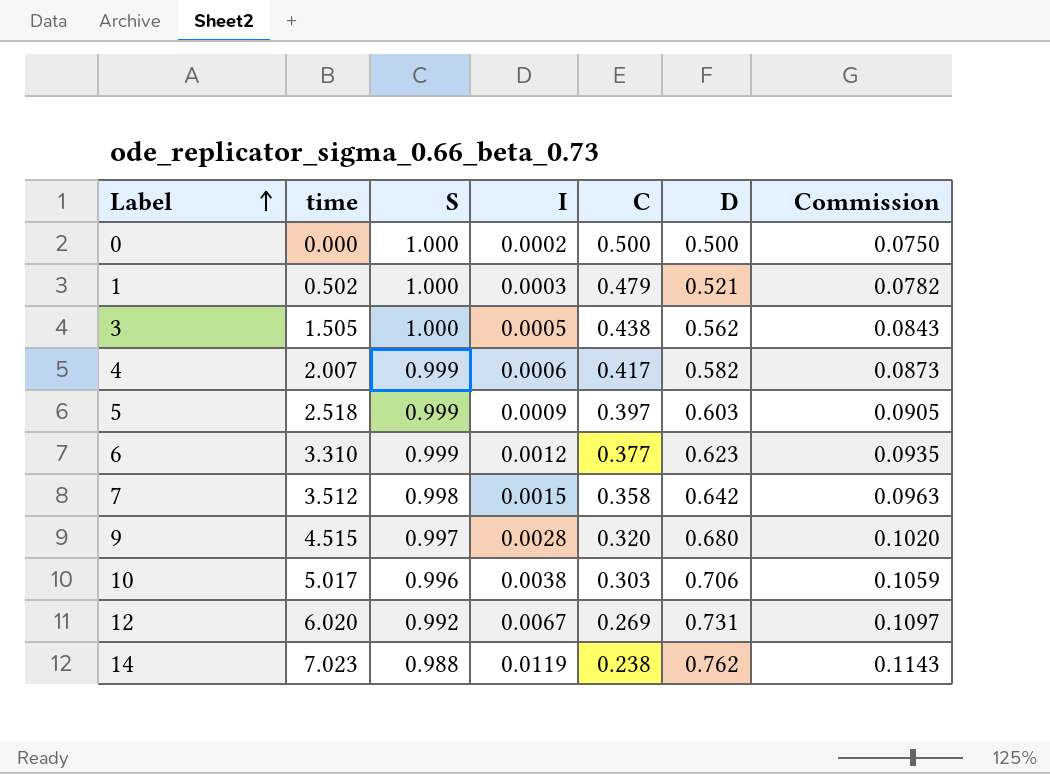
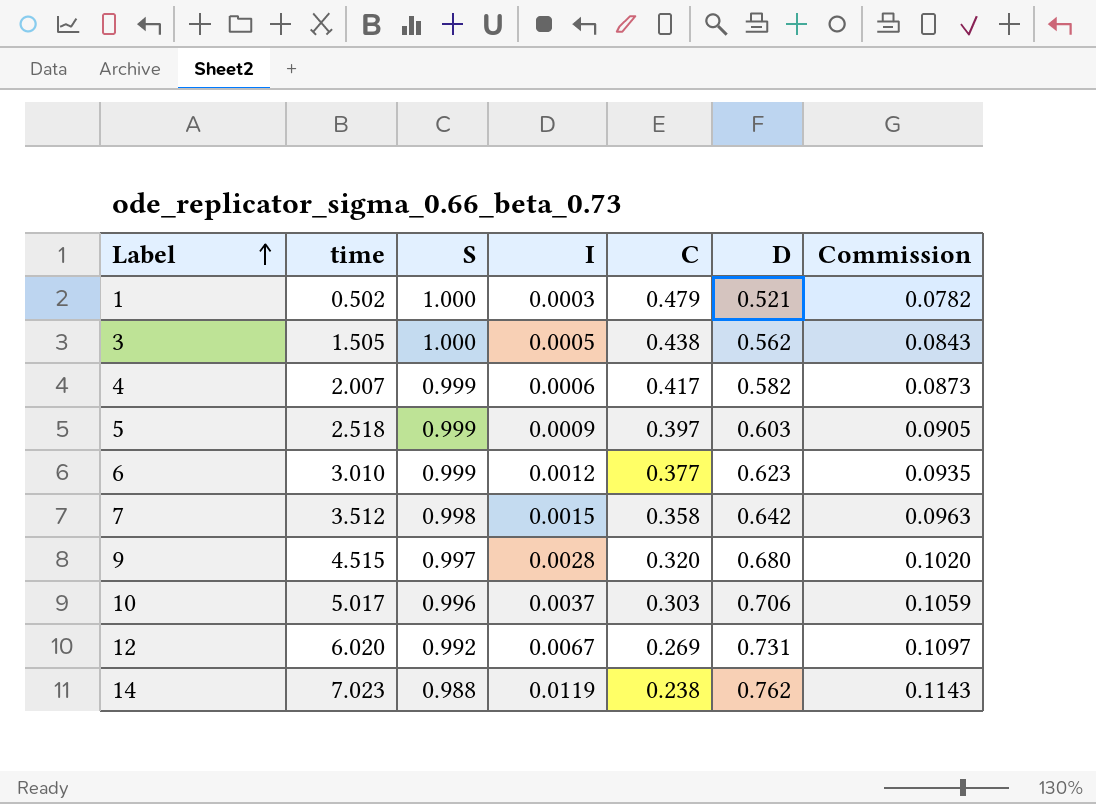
row 0: 0.000 | 1.000 | 0.0002 | 0.500 | 0.500 | 0.0750 -> none
6 | time: 3.310 -> 3.010
10 | I: 0.0038 -> 0.0037

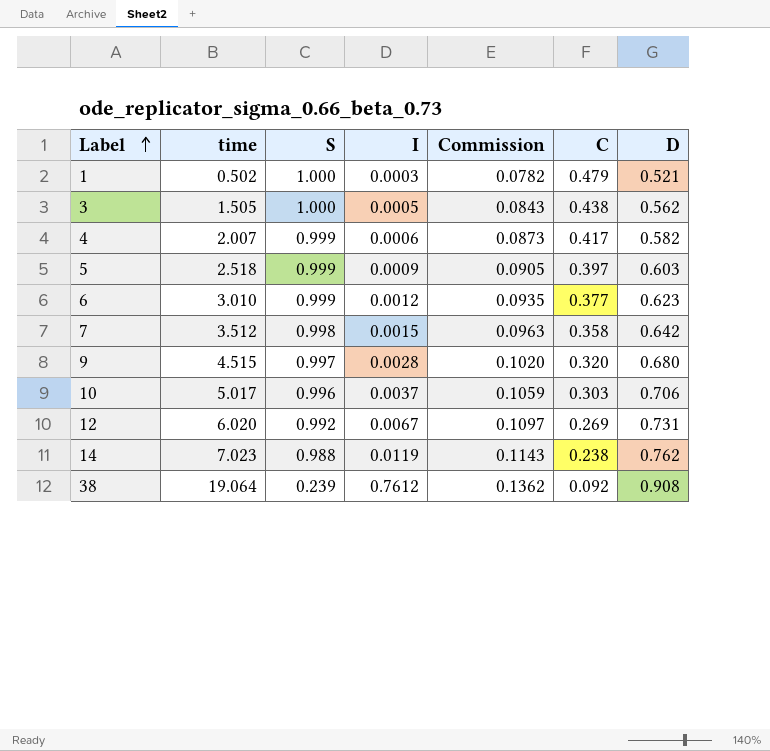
column Commission | position: 7 -> 5
row 38: none -> 19.064 | 0.239 | 0.7612 | 0.1362 | 0.092 | 0.908

